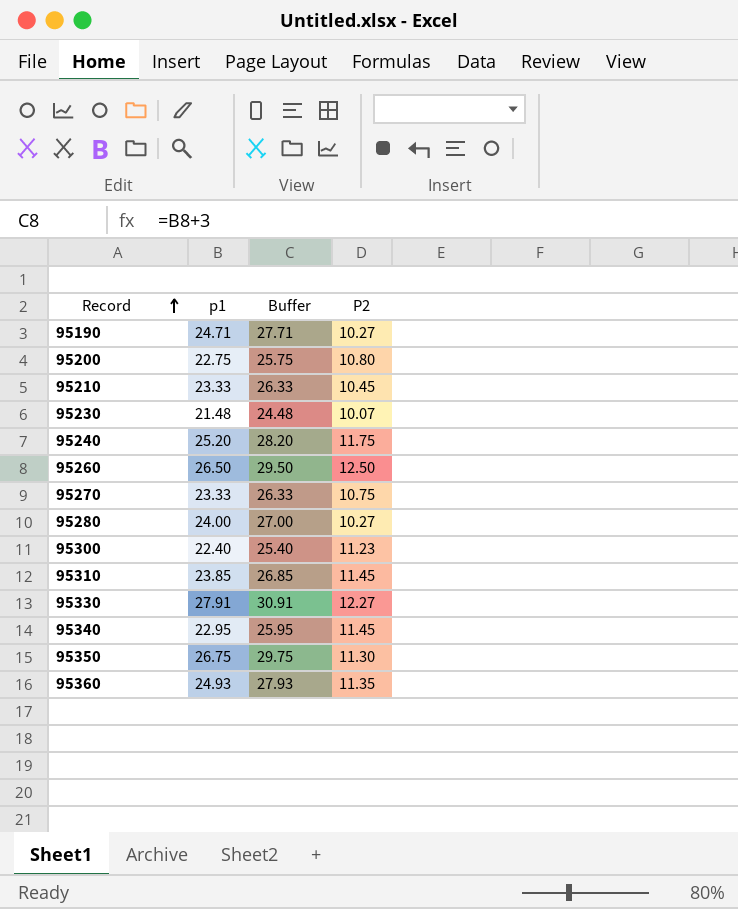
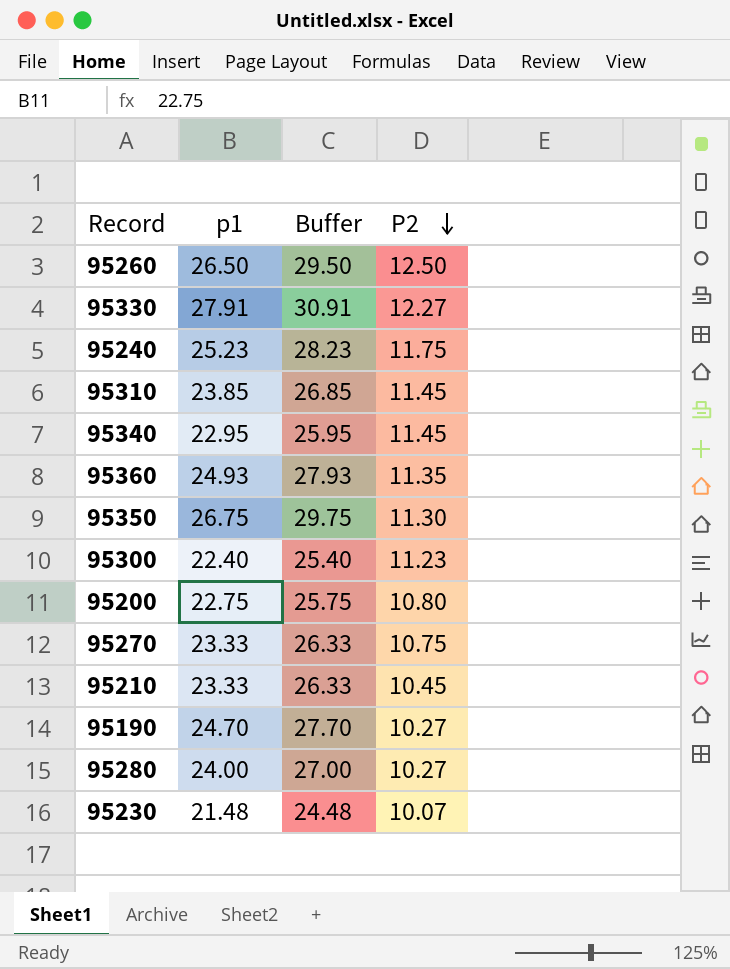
row order: Record ascending -> P2 descending
95240 | p1: 25.20 -> 25.23
95240 | Buffer: 28.20 -> 28.23
95190 | p1: 24.71 -> 24.70
95190 | Buffer: 27.71 -> 27.70

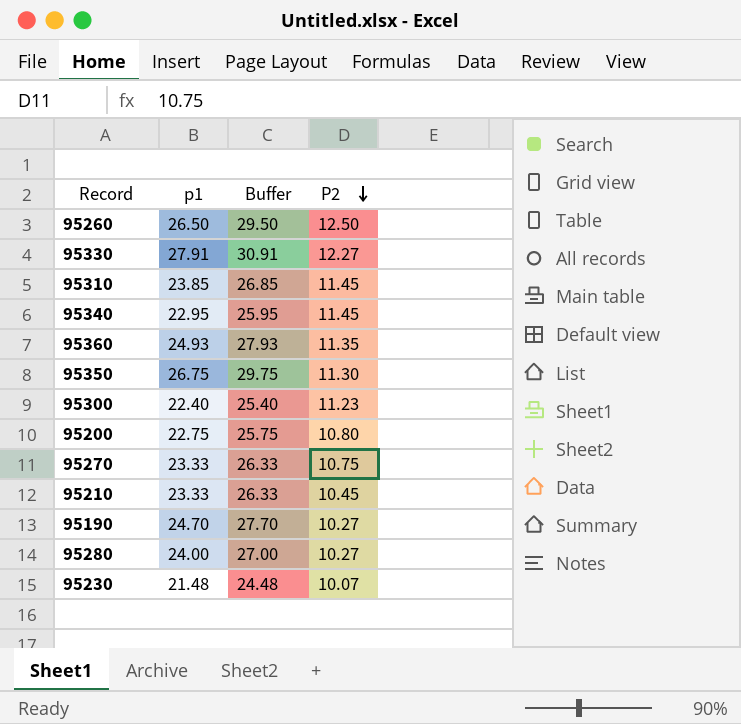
row 95240: 25.23 | 28.23 | 11.75 -> none

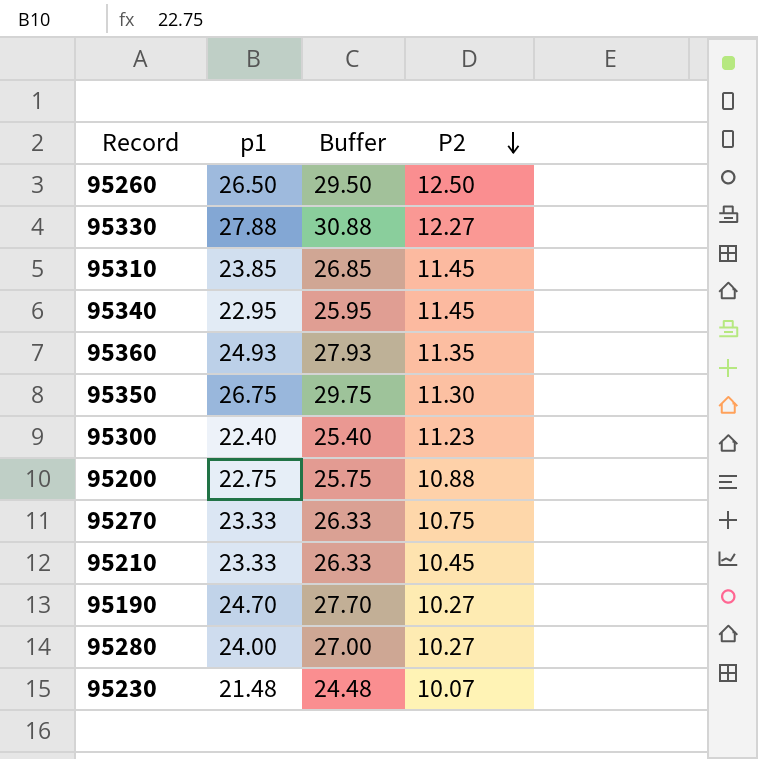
95330 | p1: 27.91 -> 27.88
95330 | Buffer: 30.91 -> 30.88
95200 | P2: 10.80 -> 10.88

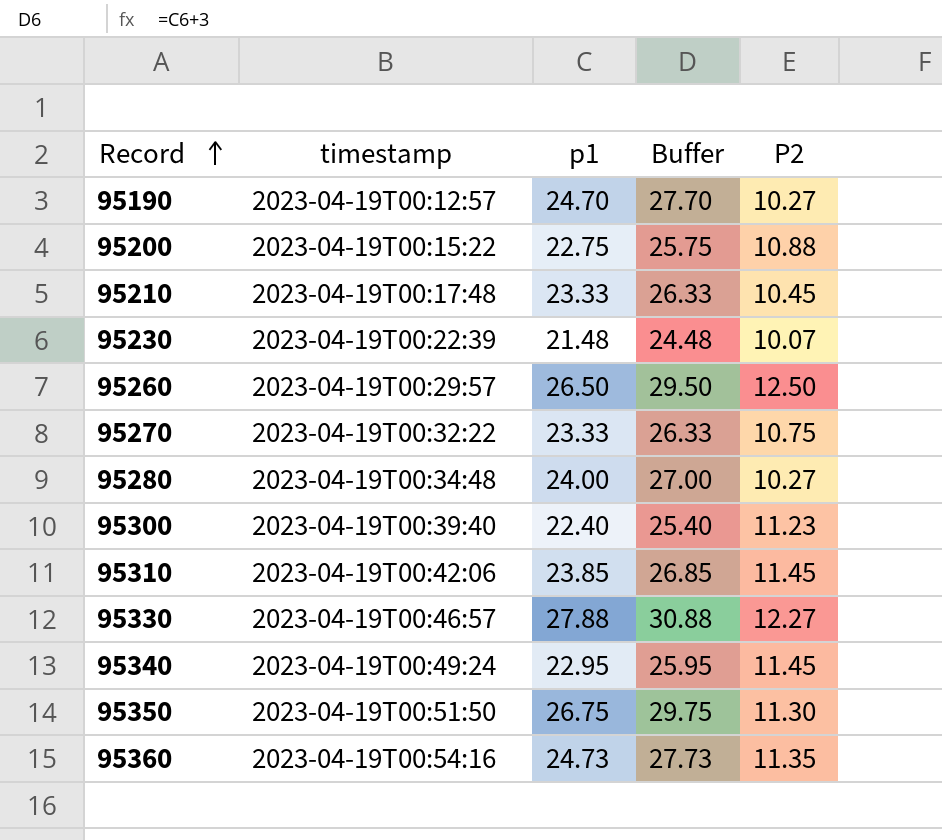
row order: P2 descending -> Record ascending
column timestamp | position: none -> 2
95360 | p1: 24.93 -> 24.73
95360 | Buffer: 27.93 -> 27.73

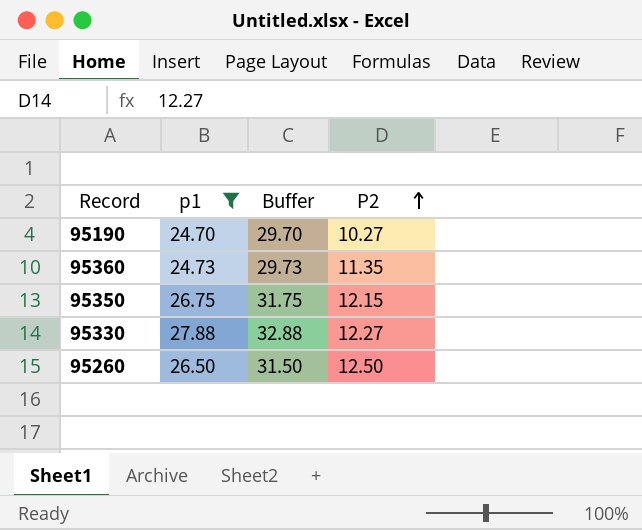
filter: none -> p1 >= 24.70
row order: Record ascending -> P2 ascending
column timestamp | position: 2 -> none
column Buffer | formula: [p1] + 3 -> [p1] + 5
95350 | P2: 11.30 -> 12.15

